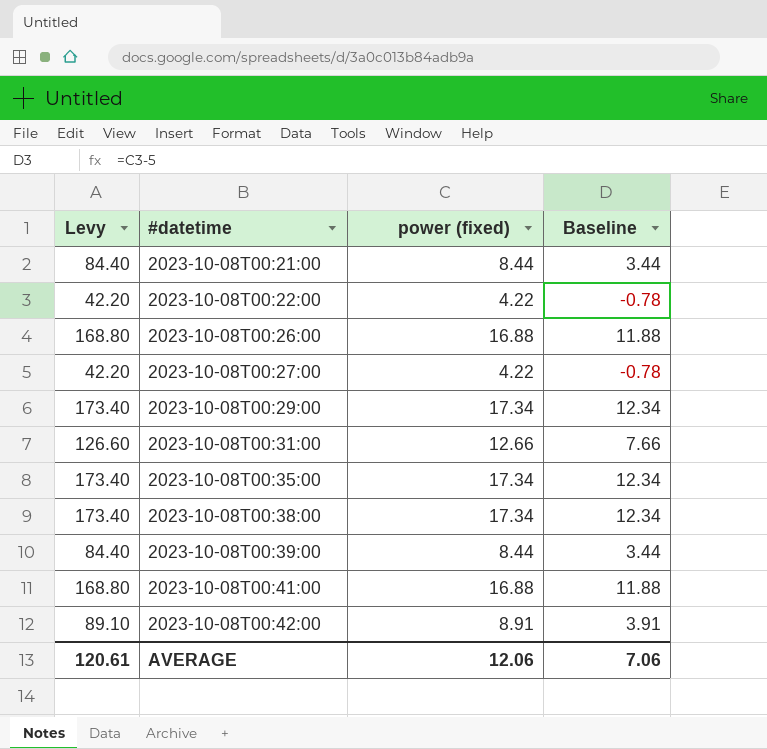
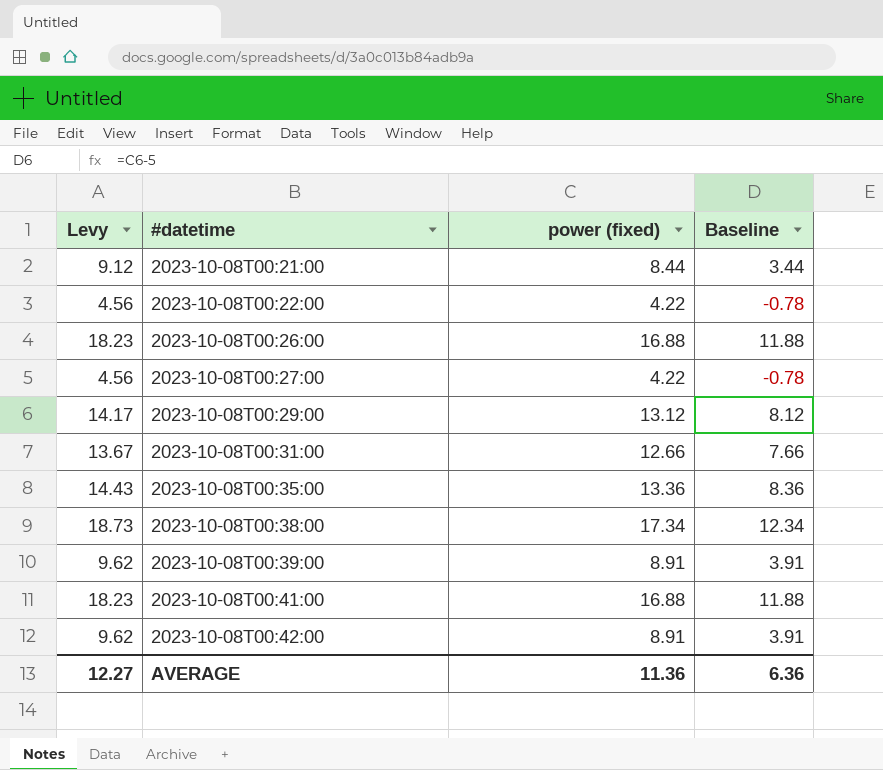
column Levy | formula: [power (fixed)] * 10 -> [power (fixed)] * 1.08
2023-10-08T00:29:00 | power (fixed): 17.34 -> 13.12
2023-10-08T00:29:00 | Baseline: 12.34 -> 8.12
2023-10-08T00:35:00 | power (fixed): 17.34 -> 13.36
2023-10-08T00:35:00 | Baseline: 12.34 -> 8.36
2023-10-08T00:39:00 | power (fixed): 8.44 -> 8.91
2023-10-08T00:39:00 | Baseline: 3.44 -> 3.91
AVERAGE | Levy: 120.61 -> 12.27
AVERAGE | power (fixed): 12.06 -> 11.36
AVERAGE | Baseline: 7.06 -> 6.36

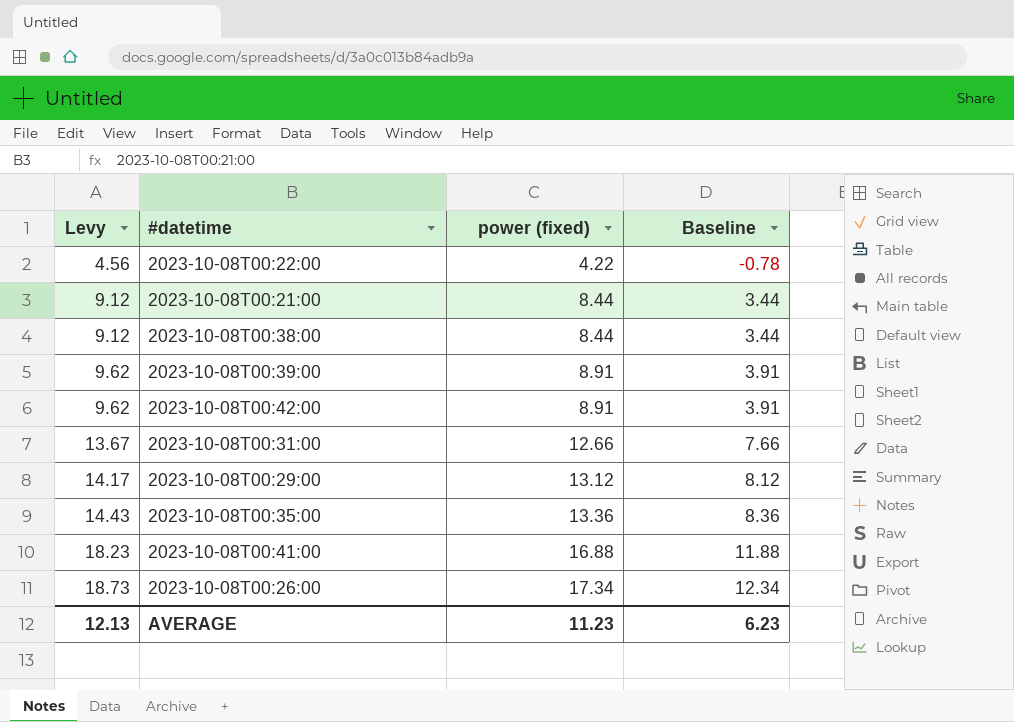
row order: #datetime ascending -> Levy ascending
row 2023-10-08T00:27:00: 4.56 | 4.22 | -0.78 -> none
2023-10-08T00:38:00 | Levy: 18.73 -> 9.12
2023-10-08T00:38:00 | power (fixed): 17.34 -> 8.44
2023-10-08T00:38:00 | Baseline: 12.34 -> 3.44
2023-10-08T00:26:00 | Levy: 18.23 -> 18.73
2023-10-08T00:26:00 | power (fixed): 16.88 -> 17.34
2023-10-08T00:26:00 | Baseline: 11.88 -> 12.34
AVERAGE | Levy: 12.27 -> 12.13
AVERAGE | power (fixed): 11.36 -> 11.23
AVERAGE | Baseline: 6.36 -> 6.23

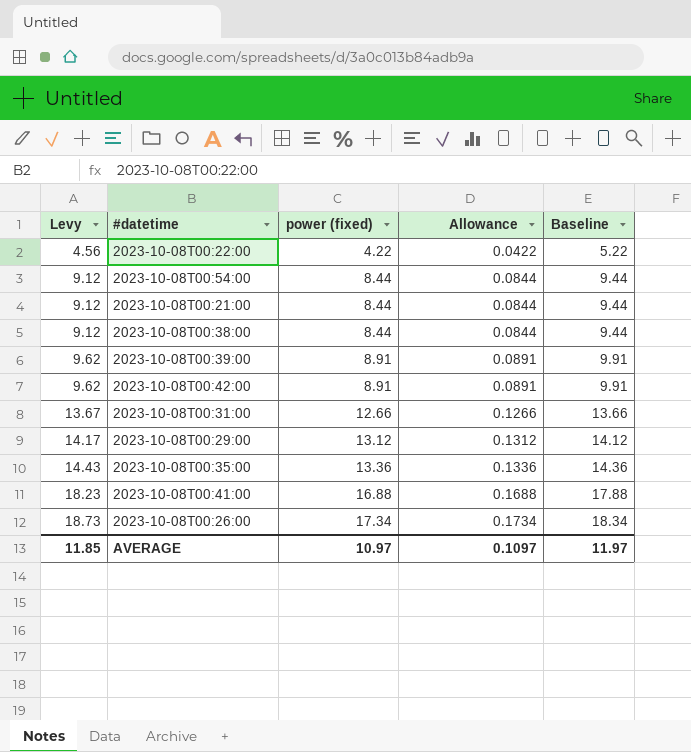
column Allowance | formula: none -> [power (fixed)] * 0.01
column Baseline | formula: [power (fixed)] - 5 -> [power (fixed)] + 1
row 2023-10-08T00:54:00: none -> 9.12 | 8.44 | 0.0844 | 9.44
AVERAGE | Levy: 12.13 -> 11.85
AVERAGE | power (fixed): 11.23 -> 10.97
AVERAGE | Baseline: 6.23 -> 11.97

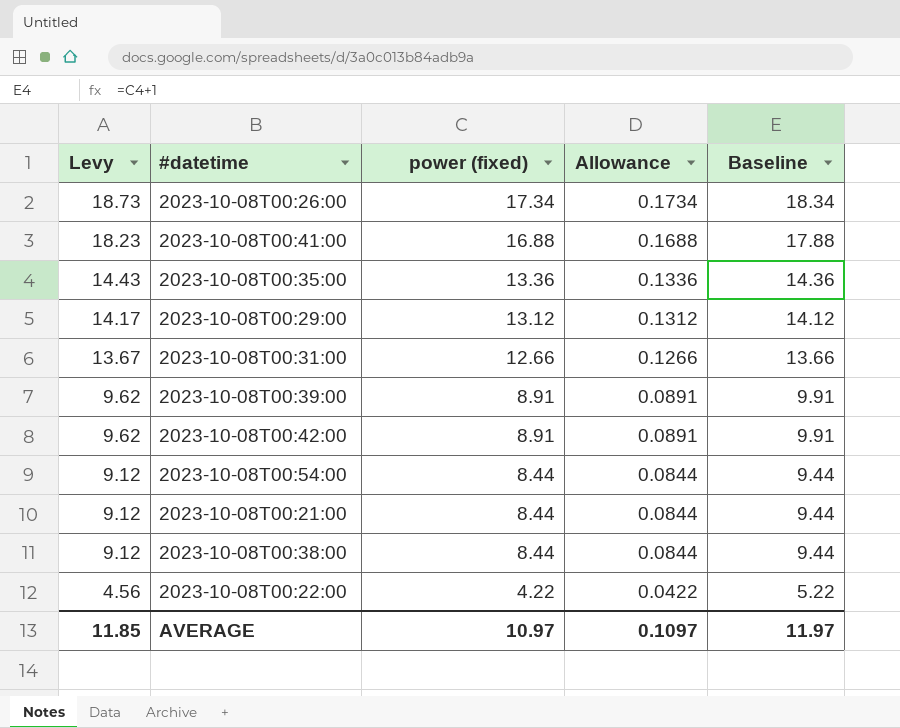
row order: Levy ascending -> Levy descending

